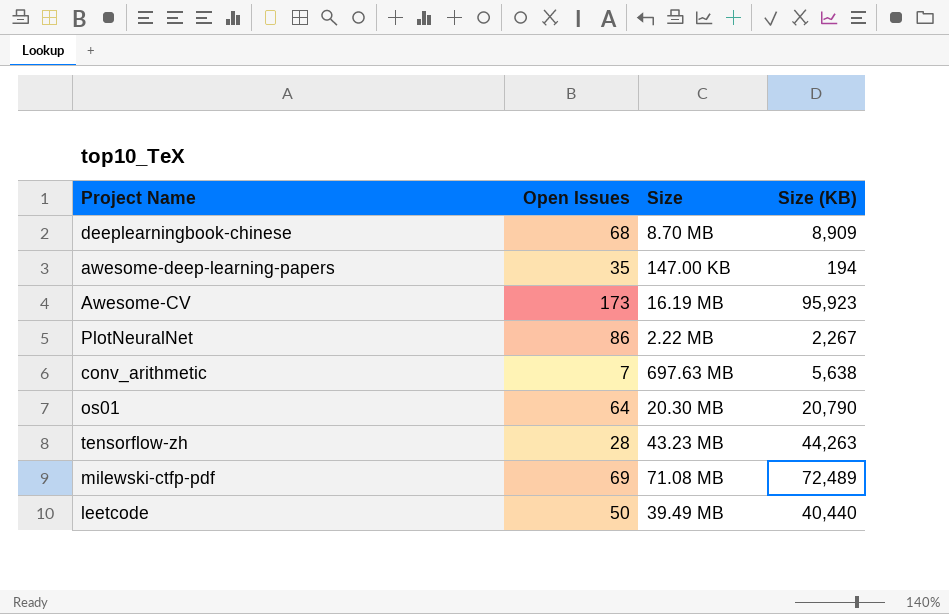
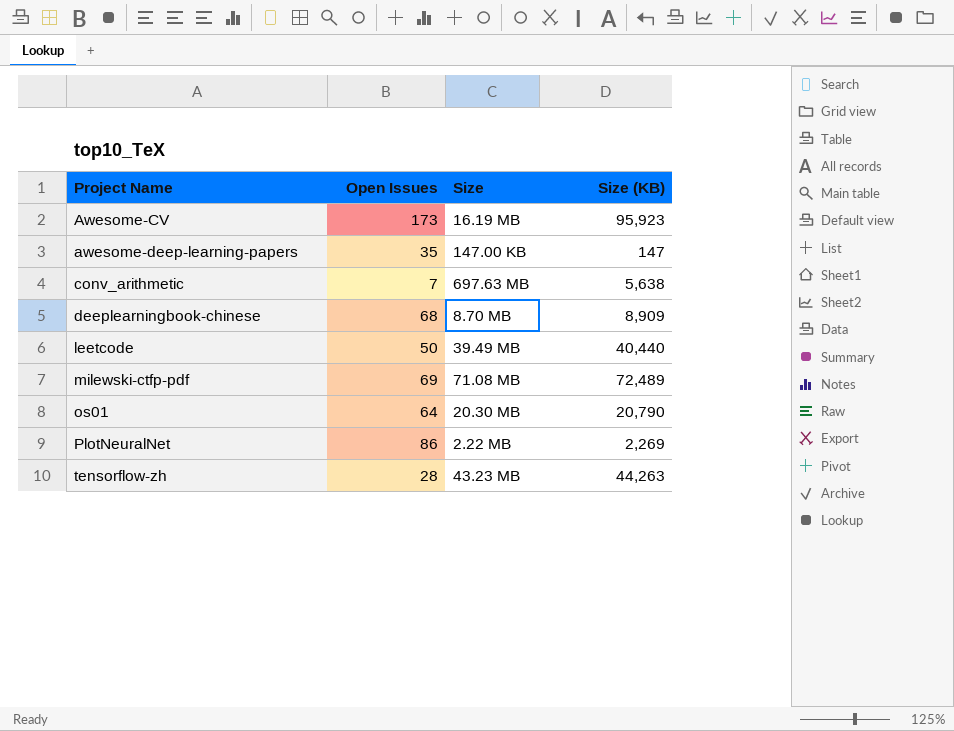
row order: none -> Project Name ascending
awesome-deep-learning-papers | Size (KB): 194 -> 147
PlotNeuralNet | Size (KB): 2,267 -> 2,269

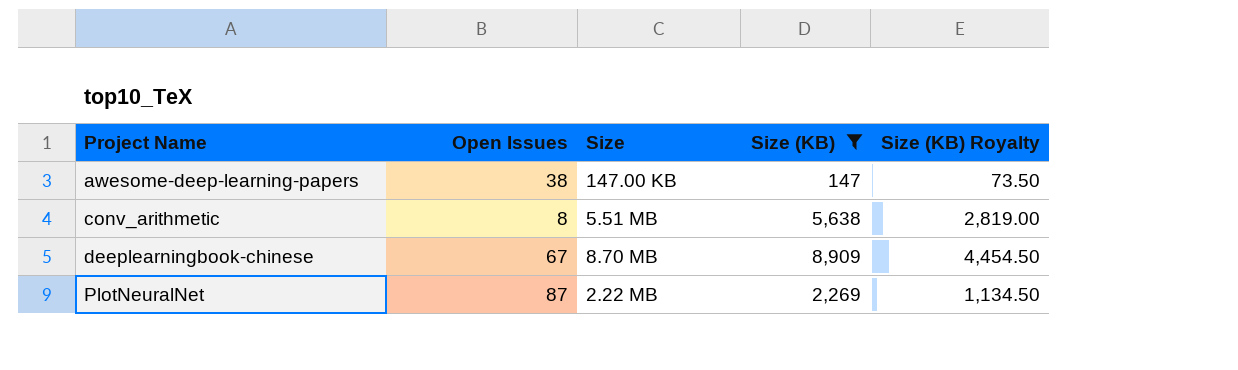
filter: none -> Size (KB) <= 8,909
column Size (KB) Royalty | formula: none -> [Size (KB)] * 0.5
awesome-deep-learning-papers | Open Issues: 35 -> 38
conv_arithmetic | Open Issues: 7 -> 8
conv_arithmetic | Size: 697.63 MB -> 5.51 MB
deeplearningbook-chinese | Open Issues: 68 -> 67
PlotNeuralNet | Open Issues: 86 -> 87

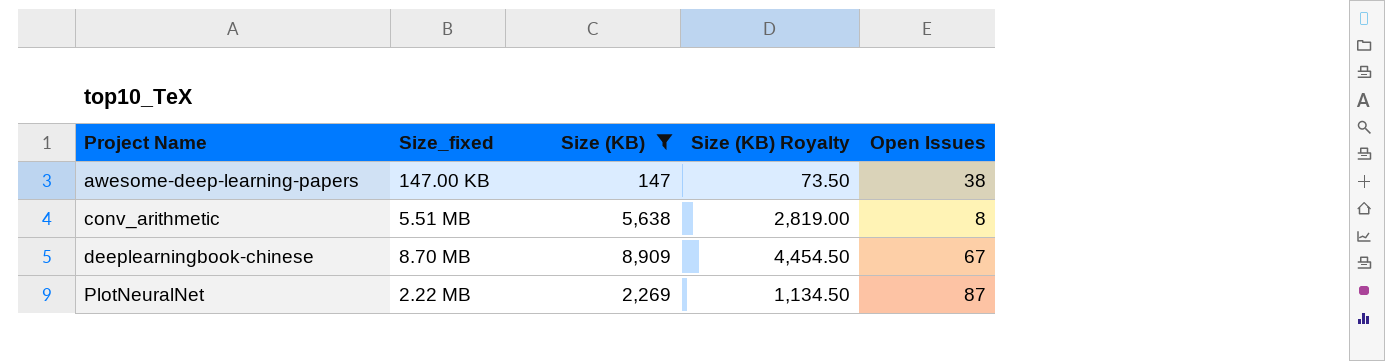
column name: Size -> Size_fixed
column Open Issues | position: 2 -> 5

